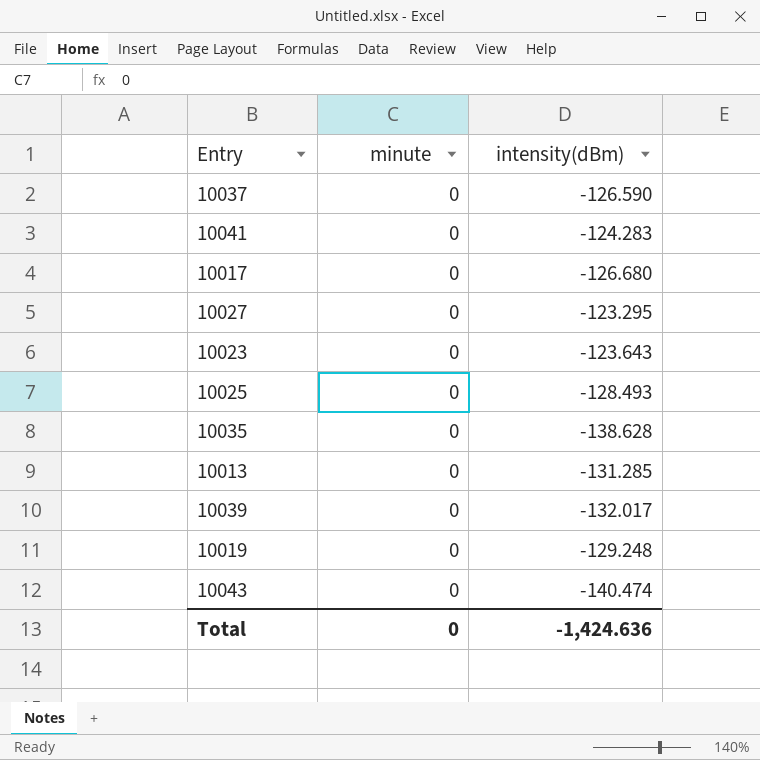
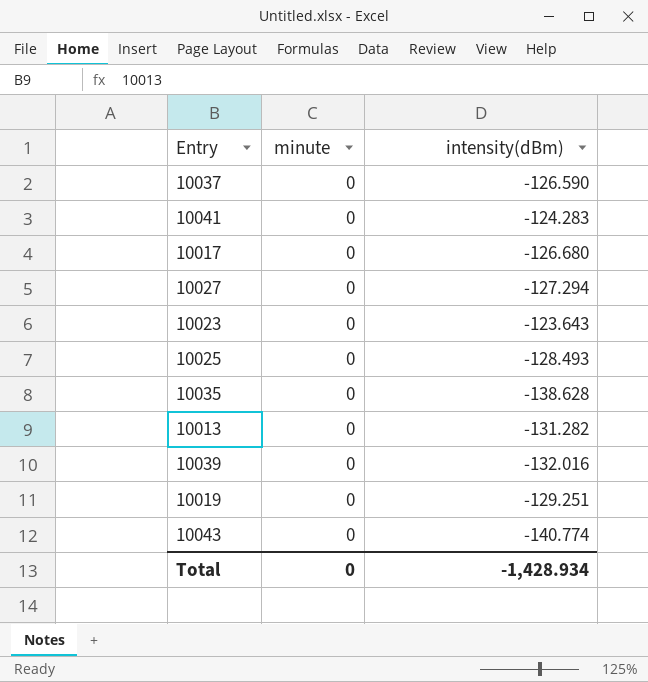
10027 | intensity(dBm): -123.295 -> -127.294
10013 | intensity(dBm): -131.285 -> -131.282
10039 | intensity(dBm): -132.017 -> -132.016
10019 | intensity(dBm): -129.248 -> -129.251
10043 | intensity(dBm): -140.474 -> -140.774
Total | intensity(dBm): -1,424.636 -> -1,428.934

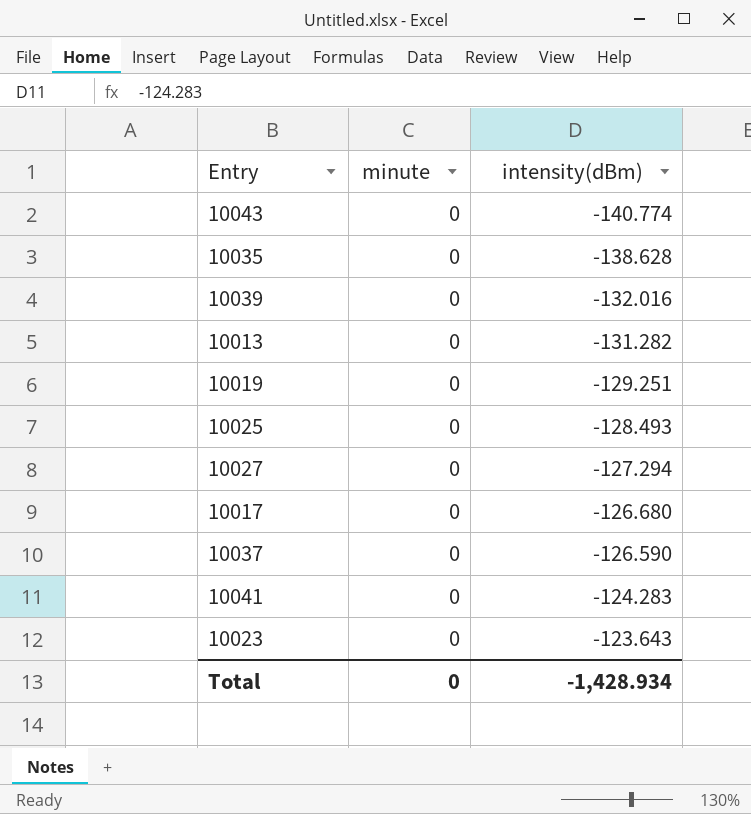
row order: none -> intensity(dBm) ascending

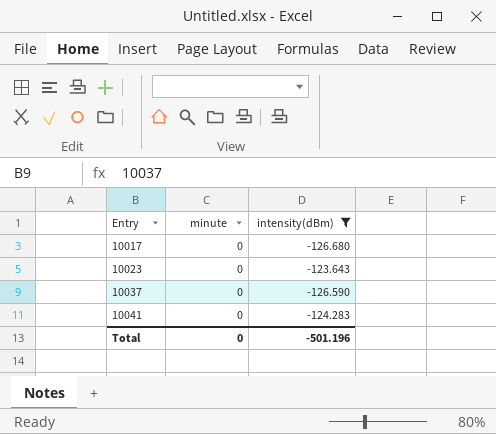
filter: none -> intensity(dBm) >= -126.680
row order: intensity(dBm) ascending -> Entry ascending
Total | intensity(dBm): -1,428.934 -> -501.196

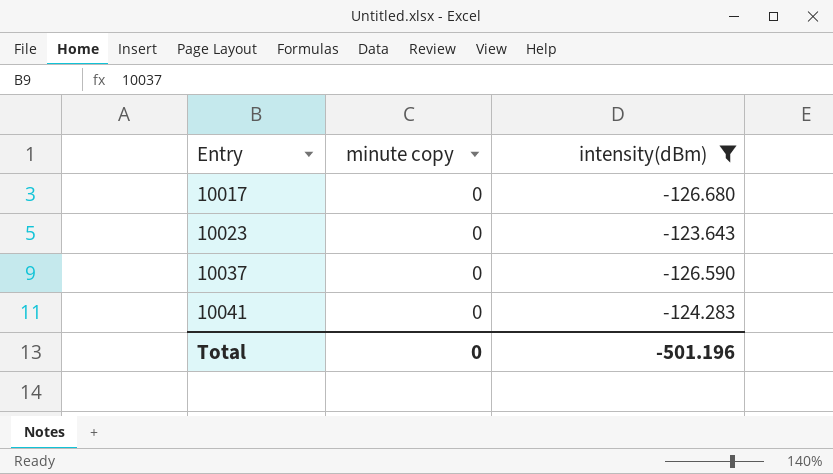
column name: minute -> minute copy

